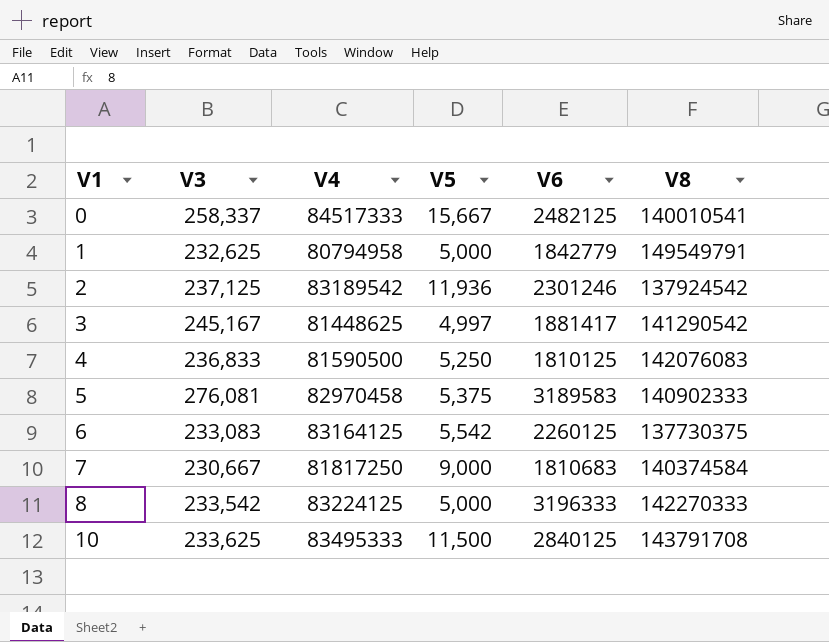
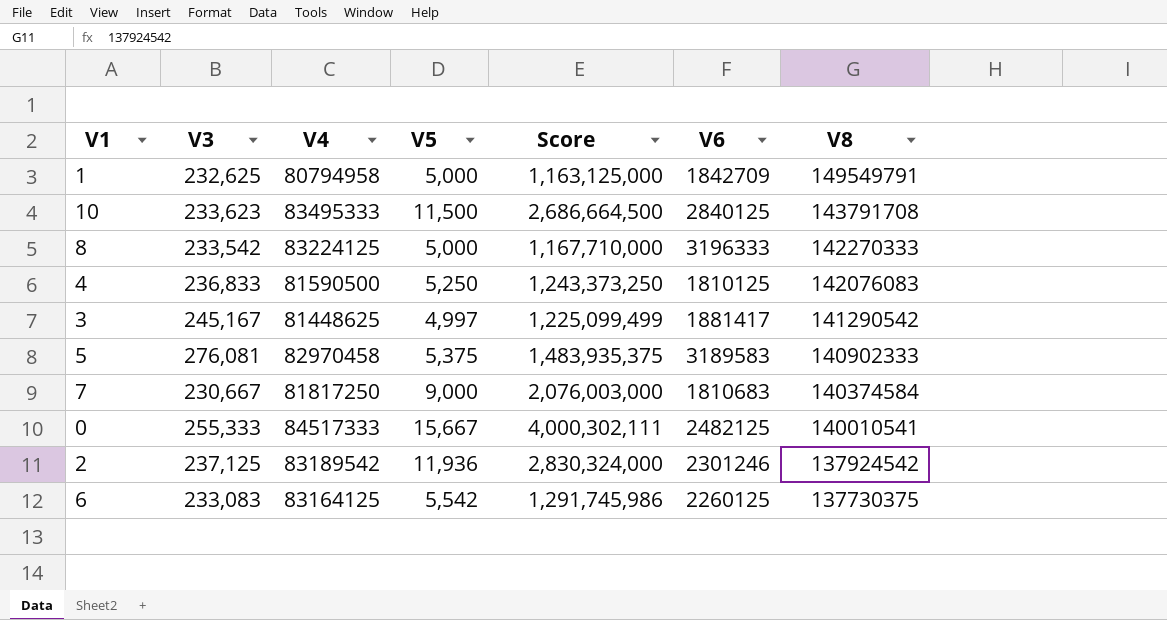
row order: V1 ascending -> V8 descending
column Score | formula: none -> [V3] * [V5]
1 | V6: 1842779 -> 1842709
10 | V3: 233,625 -> 233,623
0 | V3: 258,337 -> 255,333

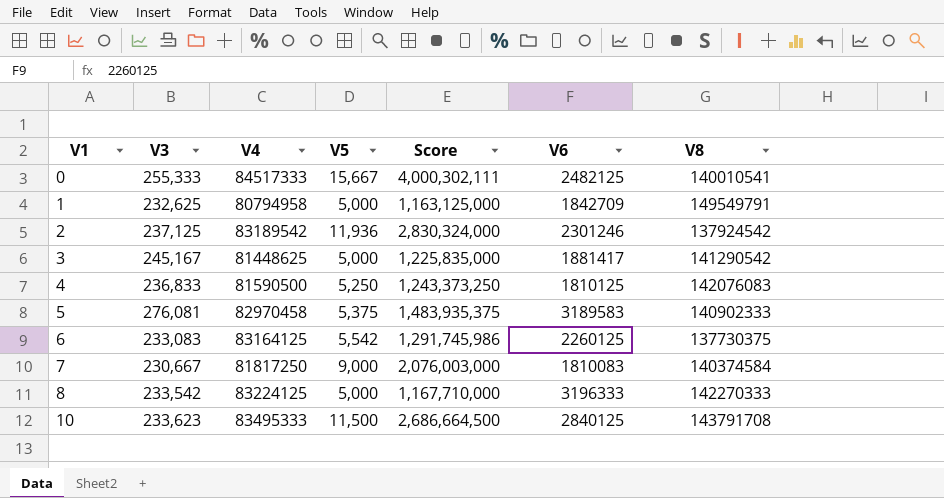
row order: V8 descending -> V1 ascending
3 | V5: 4,997 -> 5,000
3 | Score: 1,225,099,499 -> 1,225,835,000
7 | V6: 1810683 -> 1810083

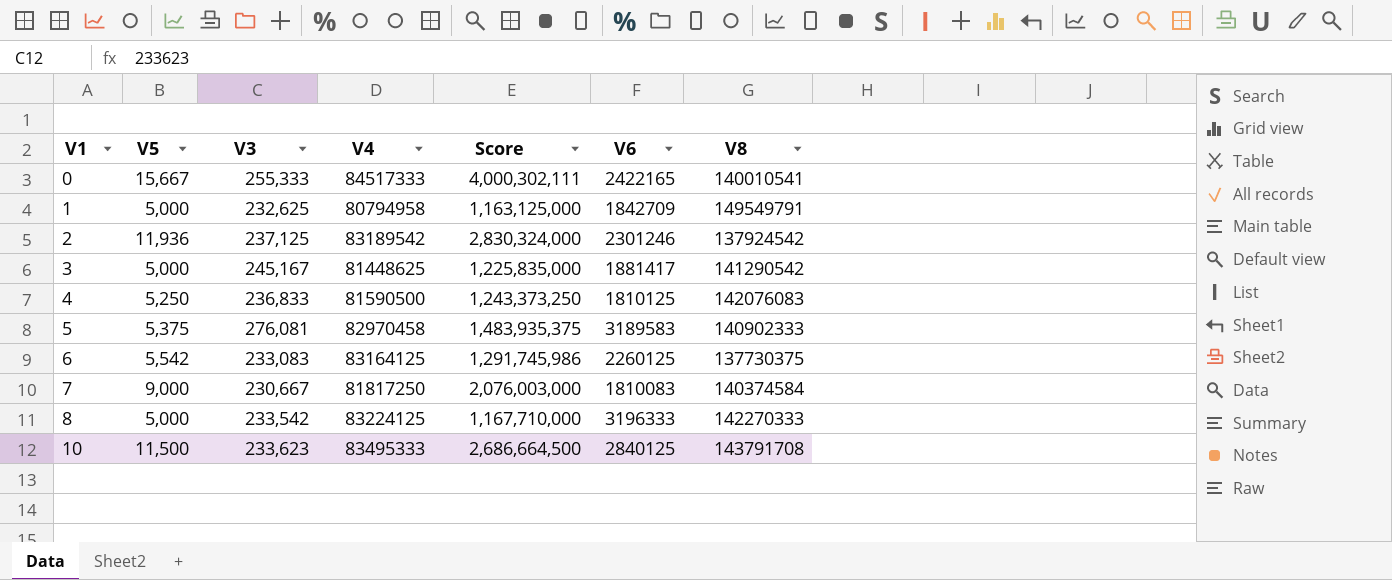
column V5 | position: 4 -> 2
0 | V6: 2482125 -> 2422165

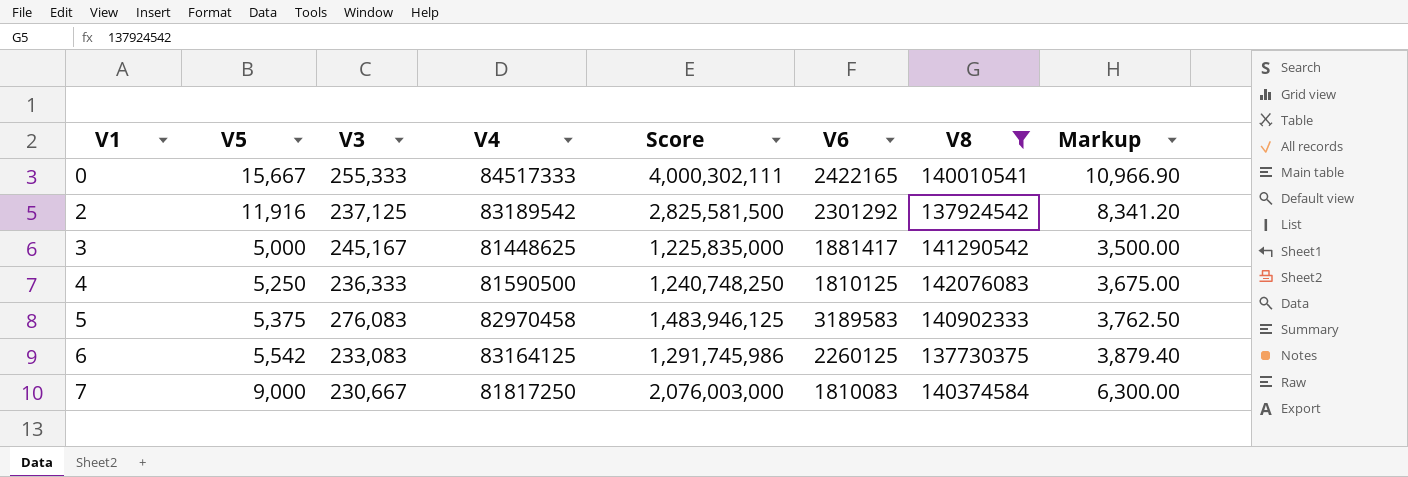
filter: none -> V8 <= 142076083
column Markup | formula: none -> [V5] * 0.7
2 | V5: 11,936 -> 11,916
2 | Score: 2,830,324,000 -> 2,825,581,500
2 | V6: 2301246 -> 2301292
4 | V3: 236,833 -> 236,333
4 | Score: 1,243,373,250 -> 1,240,748,250
5 | V3: 276,081 -> 276,083
5 | Score: 1,483,935,375 -> 1,483,946,125

